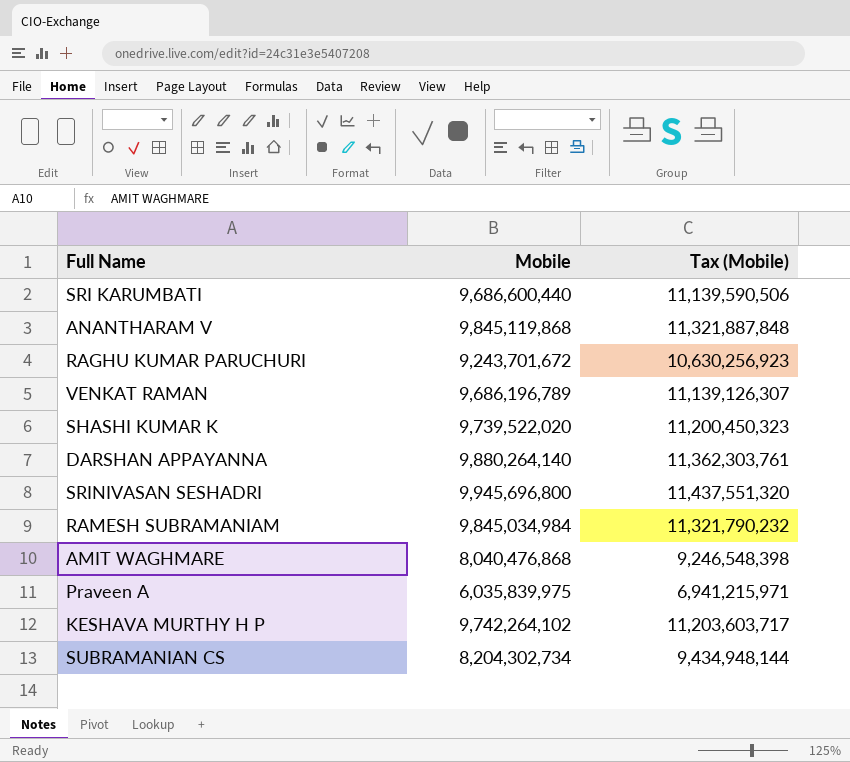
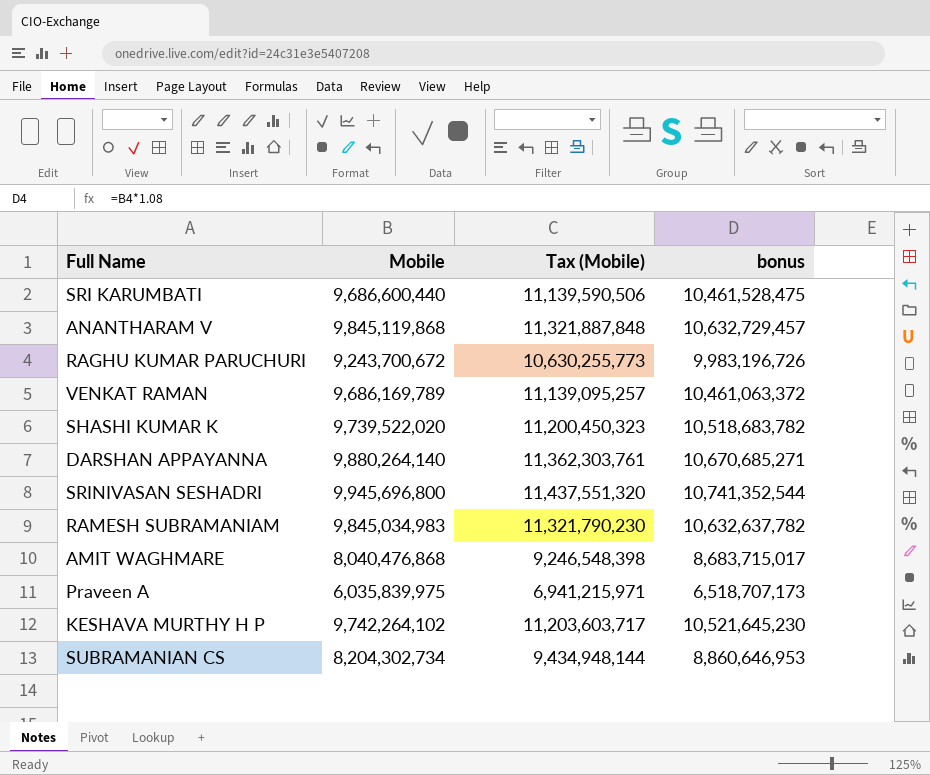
column bonus | formula: none -> [Mobile] * 1.08
RAGHU KUMAR PARUCHURI | Mobile: 9,243,701,672 -> 9,243,700,672
RAGHU KUMAR PARUCHURI | Tax (Mobile): 10,630,256,923 -> 10,630,255,773
VENKAT RAMAN | Mobile: 9,686,196,789 -> 9,686,169,789
VENKAT RAMAN | Tax (Mobile): 11,139,126,307 -> 11,139,095,257
RAMESH SUBRAMANIAM | Mobile: 9,845,034,984 -> 9,845,034,983
RAMESH SUBRAMANIAM | Tax (Mobile): 11,321,790,232 -> 11,321,790,230

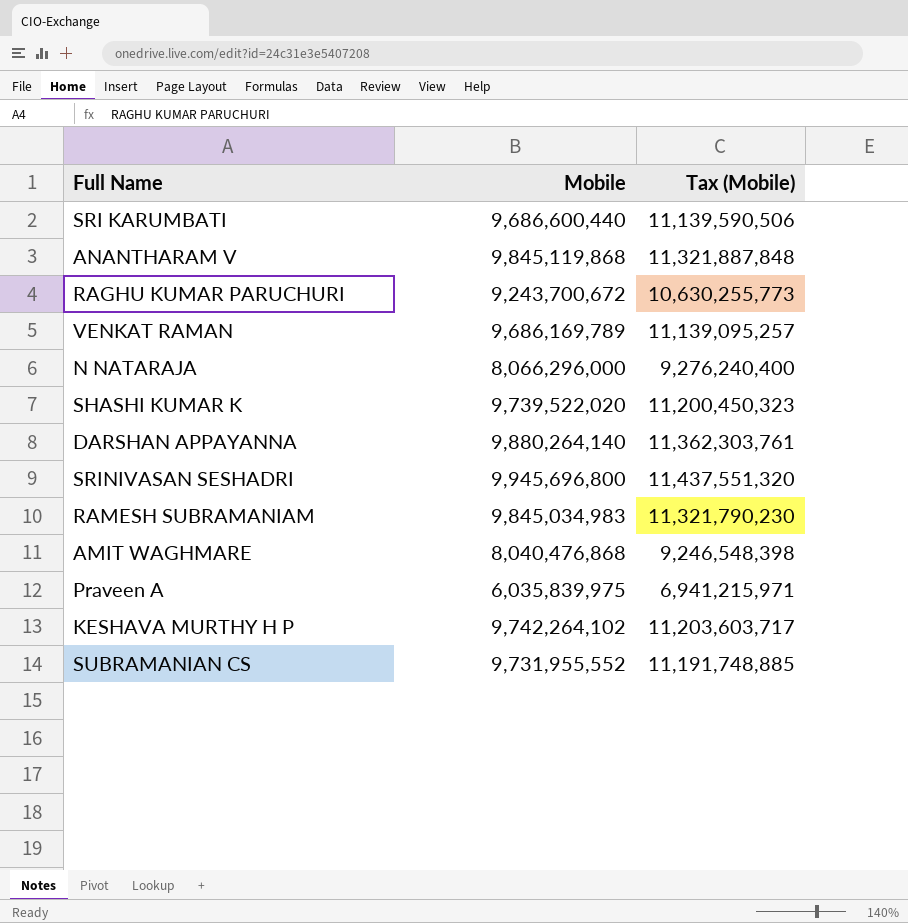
column bonus | formula: [Mobile] * 1.08 -> none
row N NATARAJA: none -> 8,066,296,000 | 9,276,240,400
SUBRAMANIAN CS | Mobile: 8,204,302,734 -> 9,731,955,552
SUBRAMANIAN CS | Tax (Mobile): 9,434,948,144 -> 11,191,748,885

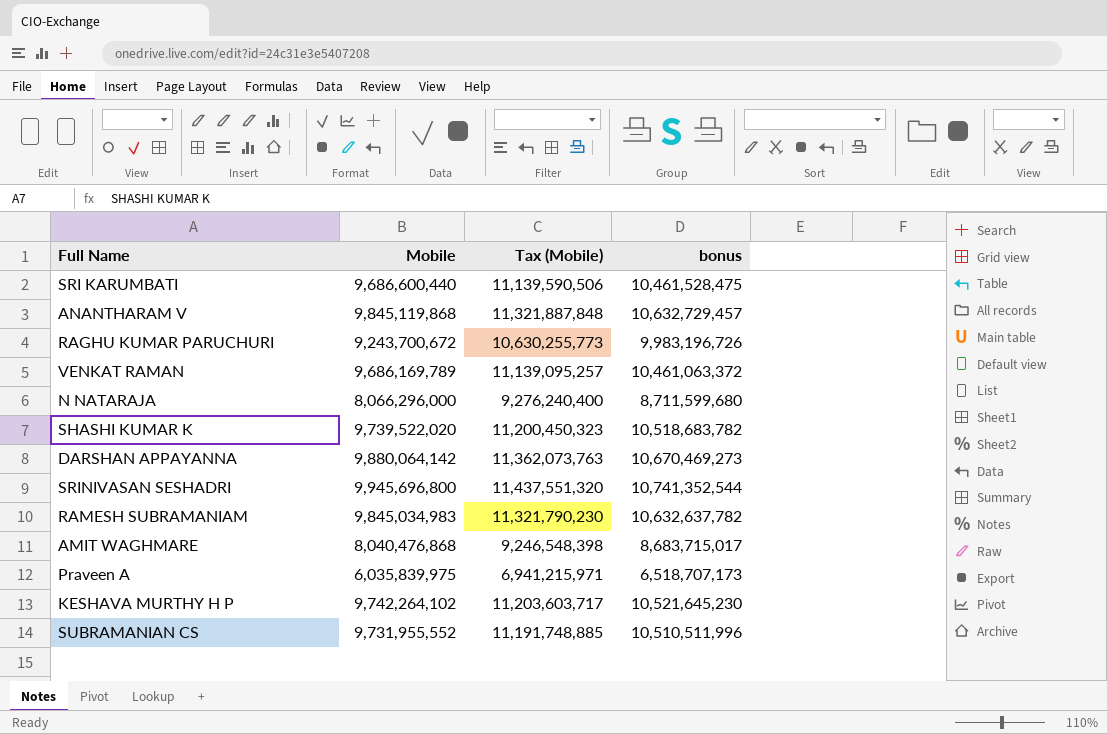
column bonus | formula: none -> [Mobile] * 1.08
DARSHAN APPAYANNA | Mobile: 9,880,264,140 -> 9,880,064,142
DARSHAN APPAYANNA | Tax (Mobile): 11,362,303,761 -> 11,362,073,763

